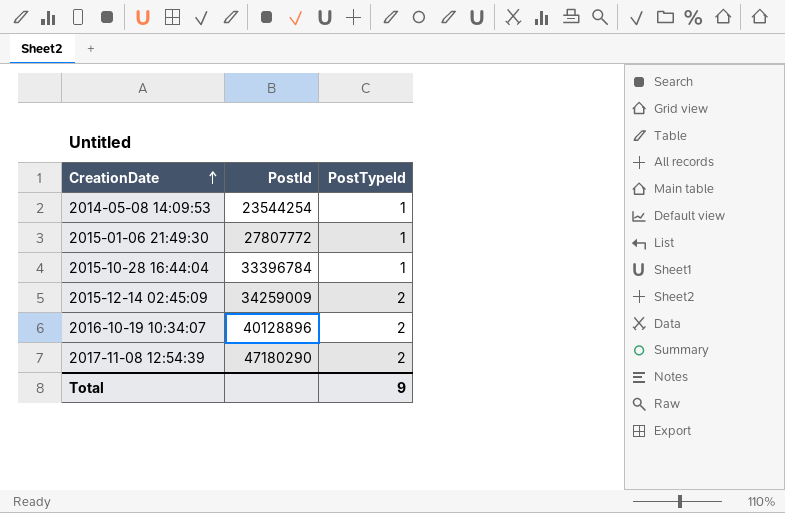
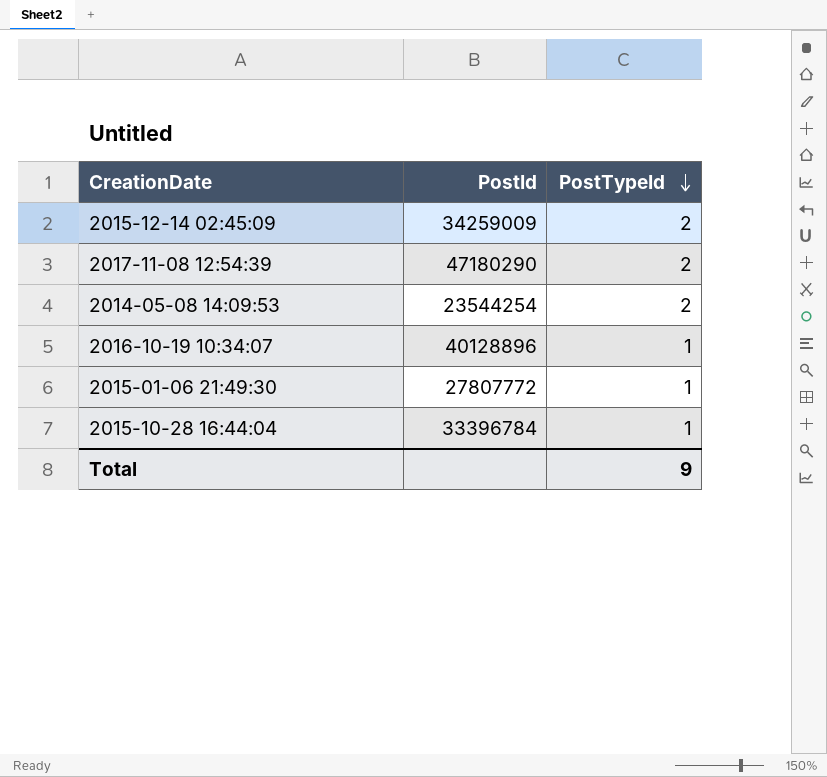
row order: CreationDate ascending -> PostTypeId descending
2014-05-08 14:09:53 | PostTypeId: 1 -> 2
2016-10-19 10:34:07 | PostTypeId: 2 -> 1

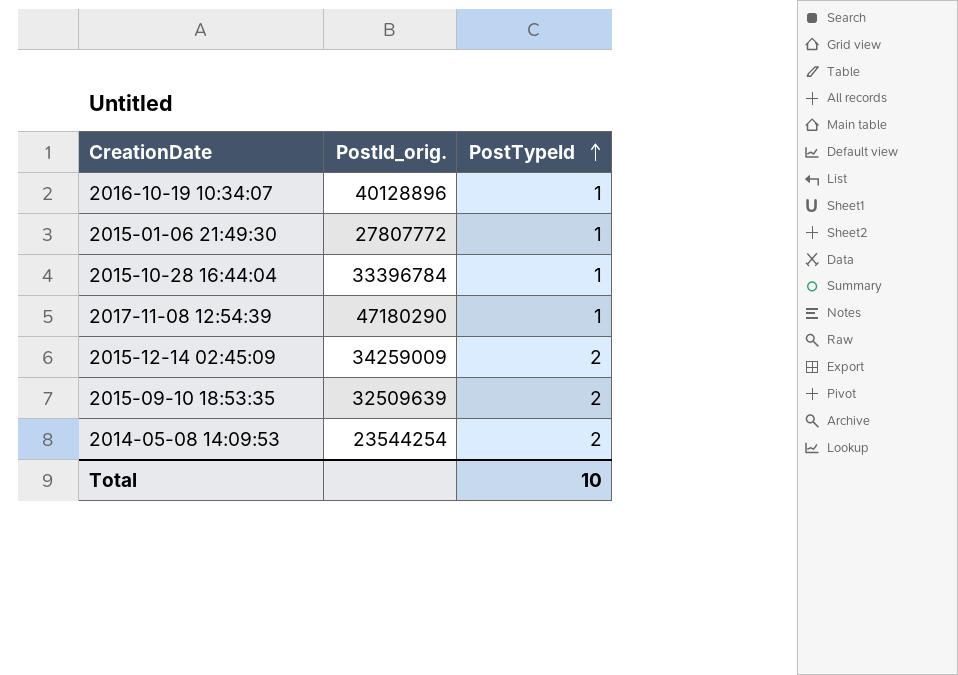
row order: PostTypeId descending -> PostTypeId ascending
column name: PostId -> PostId_orig.
2017-11-08 12:54:39 | PostTypeId: 2 -> 1
row 2015-09-10 18:53:35: none -> 32509639 | 2
Total | PostTypeId: 9 -> 10

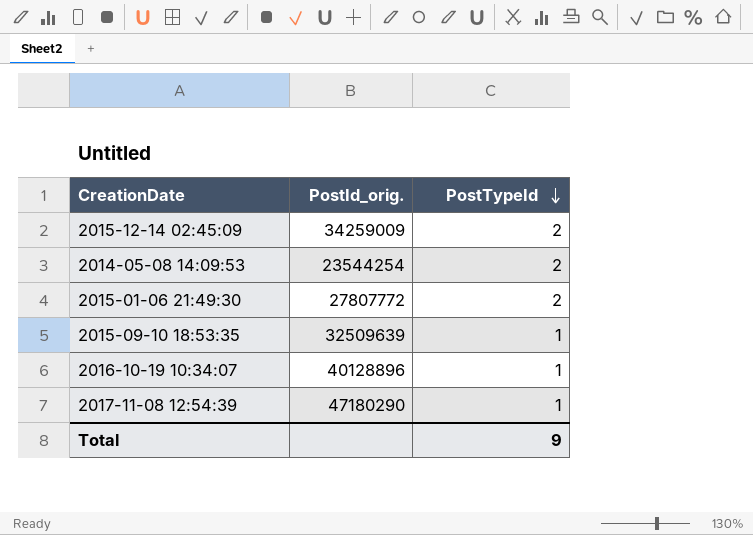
row order: PostTypeId ascending -> PostTypeId descending
row 2015-10-28 16:44:04: 33396784 | 1 -> none
2015-01-06 21:49:30 | PostTypeId: 1 -> 2
2015-09-10 18:53:35 | PostTypeId: 2 -> 1
Total | PostTypeId: 10 -> 9

